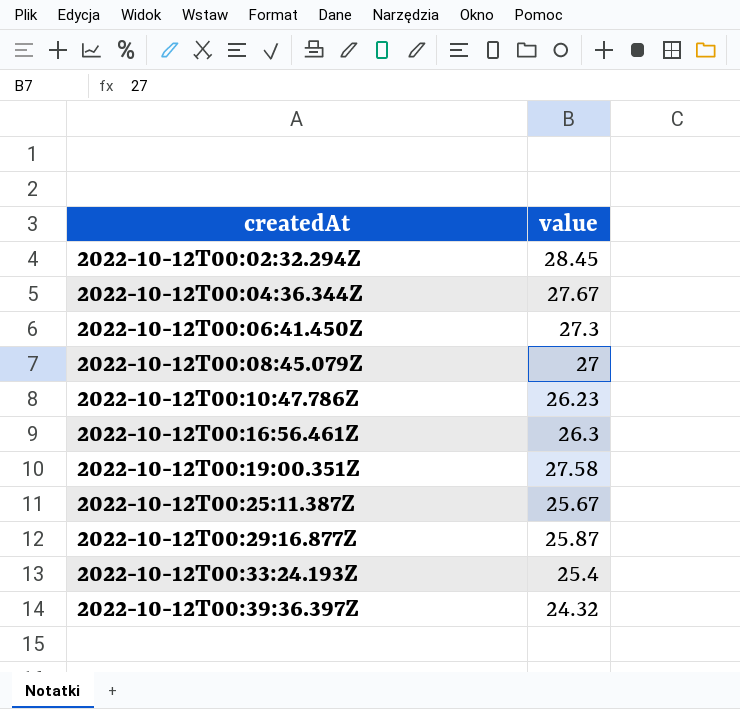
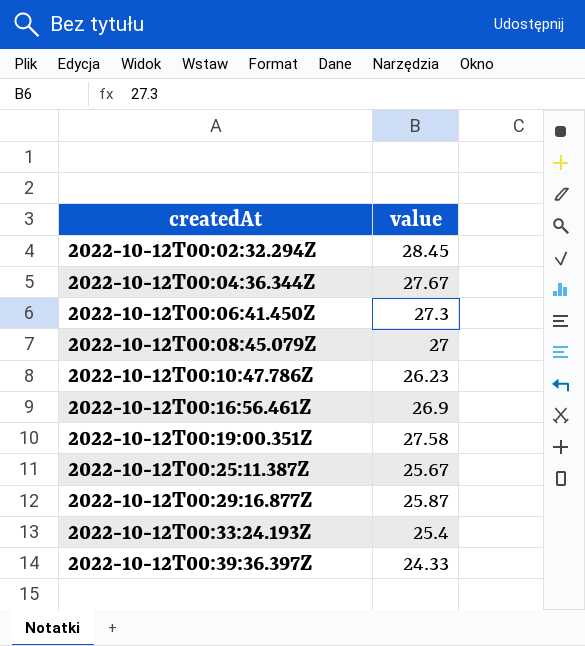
2022-10-12T00:16:56.461Z | value: 26.3 -> 26.9
2022-10-12T00:39:36.397Z | value: 24.32 -> 24.33

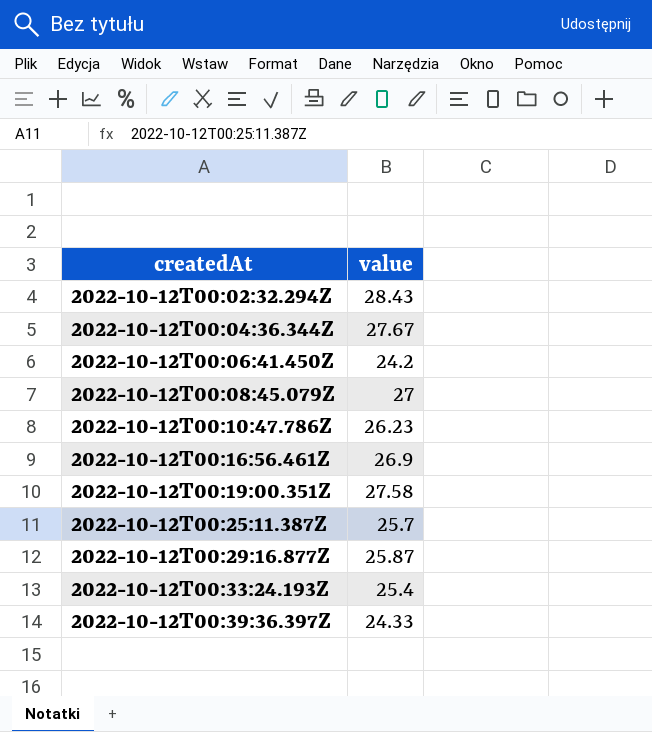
2022-10-12T00:02:32.294Z | value: 28.45 -> 28.43
2022-10-12T00:06:41.450Z | value: 27.3 -> 24.2
2022-10-12T00:25:11.387Z | value: 25.67 -> 25.7

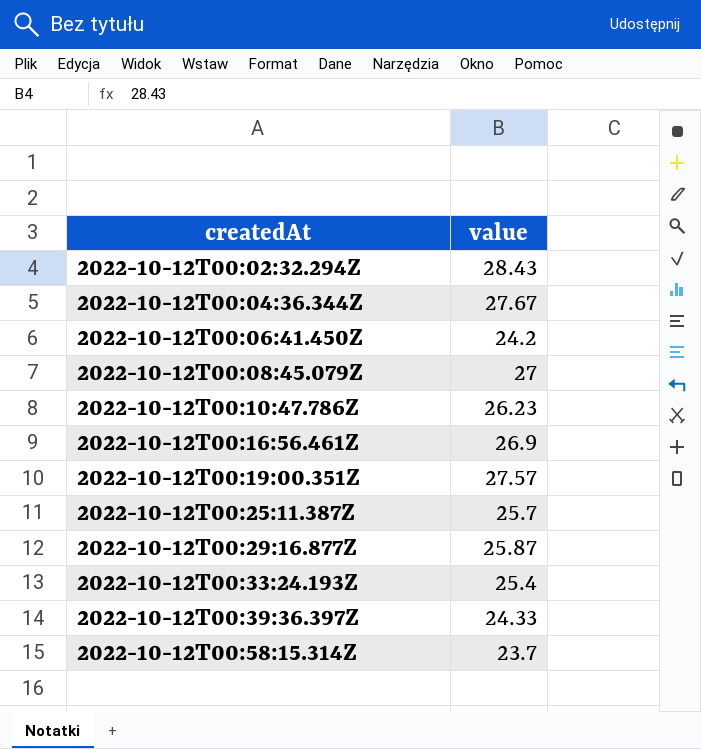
2022-10-12T00:19:00.351Z | value: 27.58 -> 27.57
row 2022-10-12T00:58:15.314Z: none -> 23.7

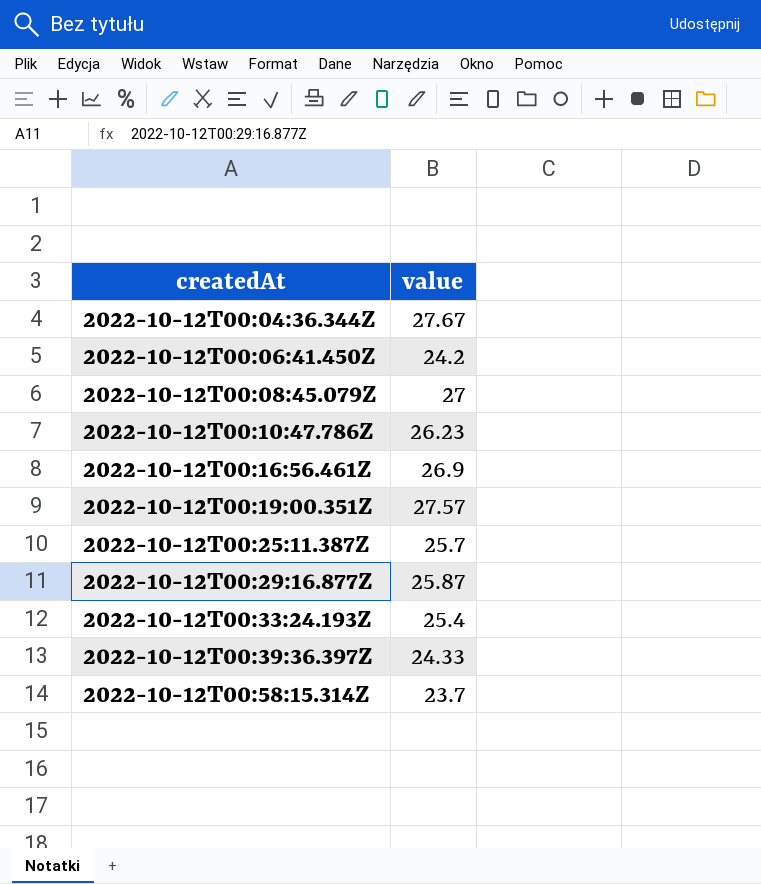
row 2022-10-12T00:02:32.294Z: 28.43 -> none

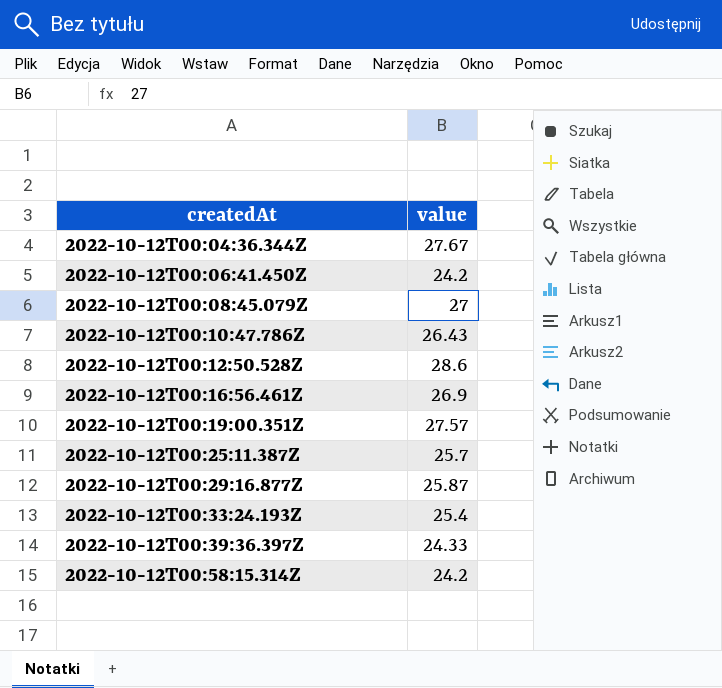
2022-10-12T00:10:47.786Z | value: 26.23 -> 26.43
row 2022-10-12T00:12:50.528Z: none -> 28.6
2022-10-12T00:58:15.314Z | value: 23.7 -> 24.2

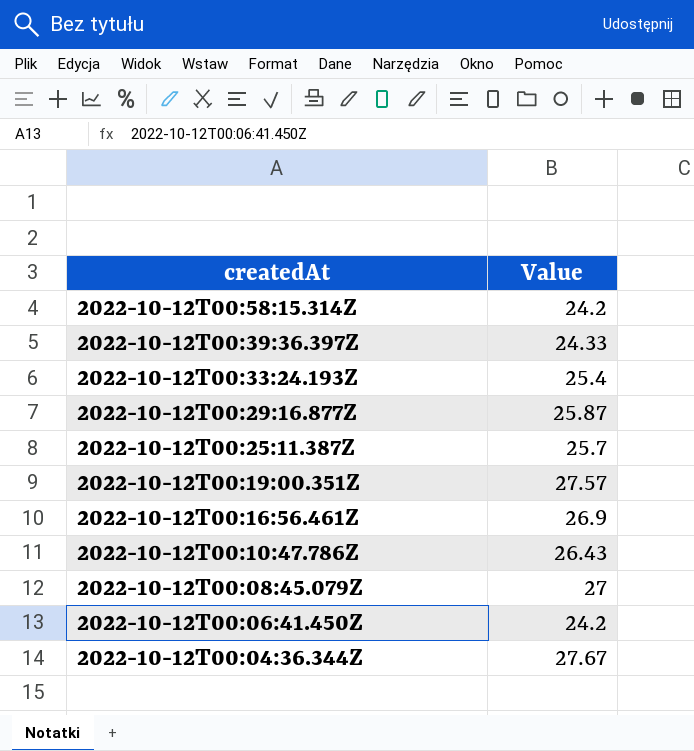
row order: createdAt ascending -> createdAt descending
column name: value -> Value
row 2022-10-12T00:12:50.528Z: 28.6 -> none

